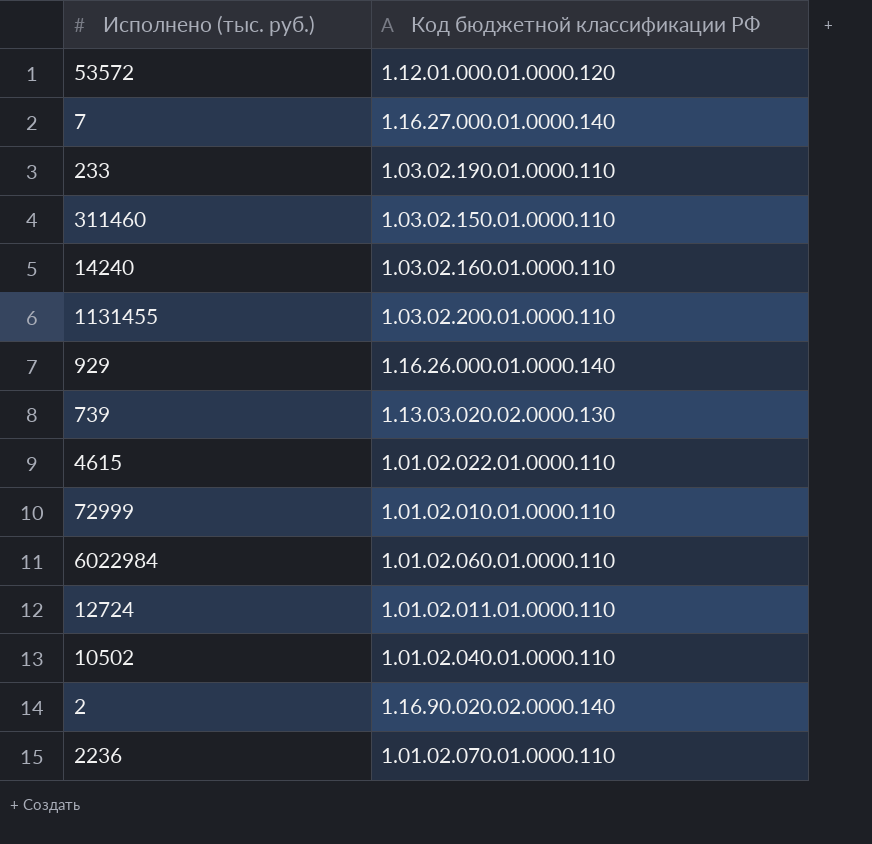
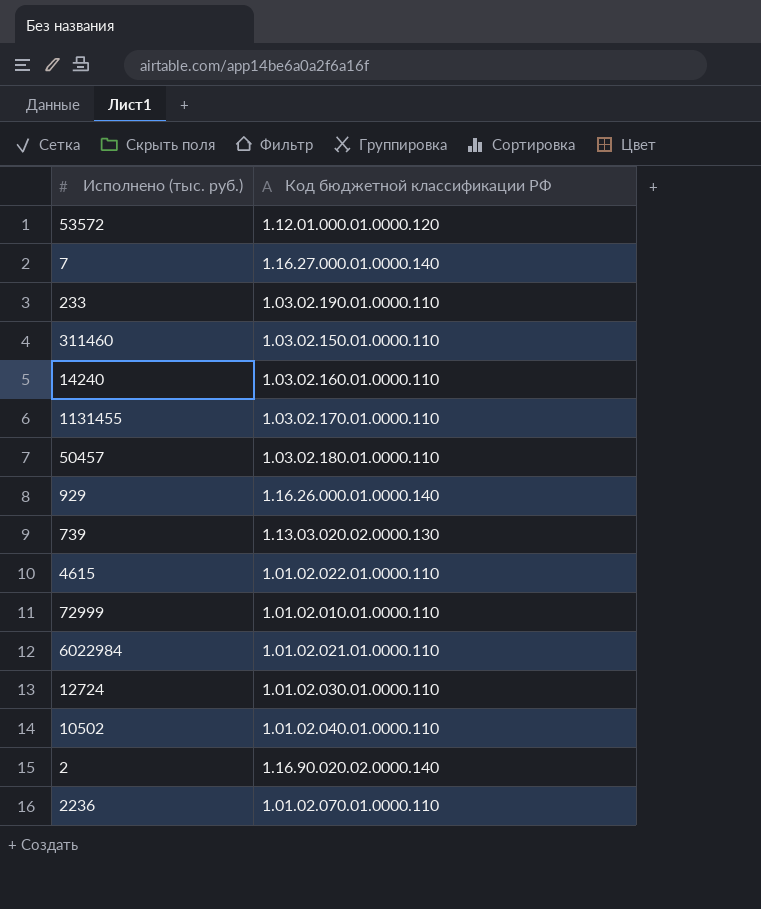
1131455 | Код бюджетной классификации РФ: 1.03.02.200.01.0000.110 -> 1.03.02.170.01.0000.110
row 50457: none -> 1.03.02.180.01.0000.110
6022984 | Код бюджетной классификации РФ: 1.01.02.060.01.0000.110 -> 1.01.02.021.01.0000.110
12724 | Код бюджетной классификации РФ: 1.01.02.011.01.0000.110 -> 1.01.02.030.01.0000.110

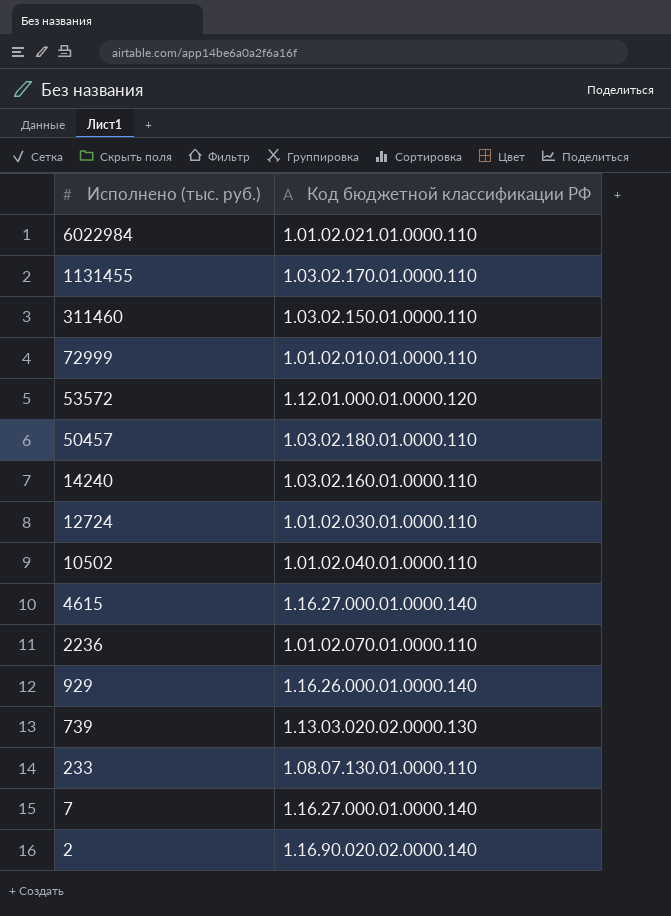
row order: none -> Исполнено (тыс. руб.) descending
4615 | Код бюджетной классификации РФ: 1.01.02.022.01.0000.110 -> 1.16.27.000.01.0000.140
233 | Код бюджетной классификации РФ: 1.03.02.190.01.0000.110 -> 1.08.07.130.01.0000.110

